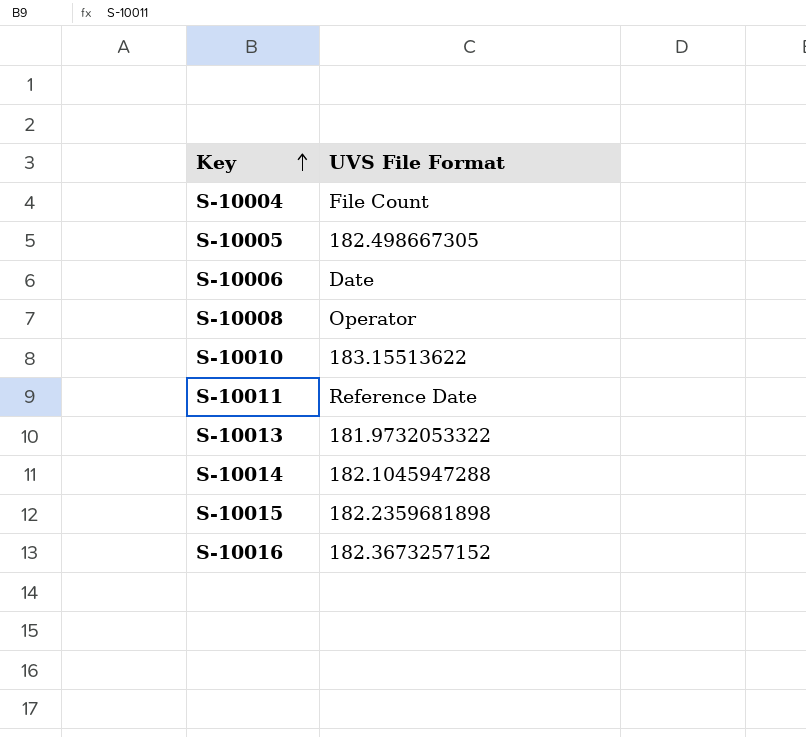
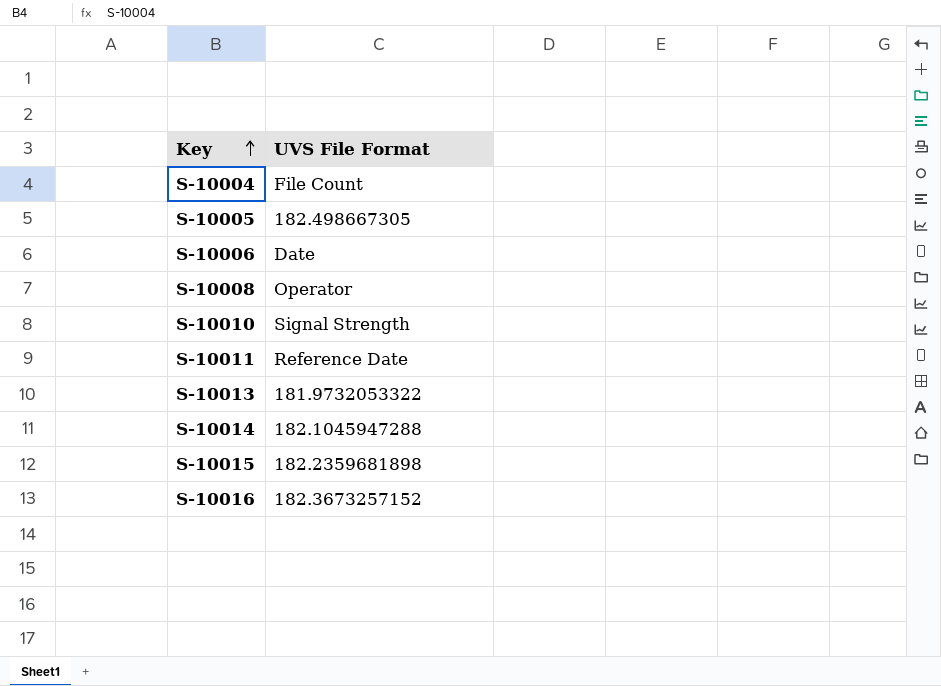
S-10010 | UVS File Format: 183.15513622 -> Signal Strength

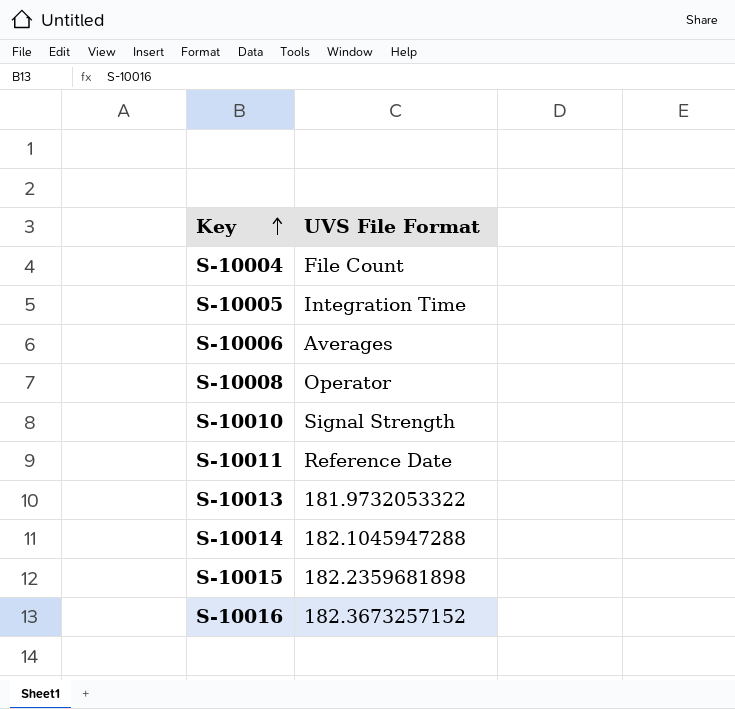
S-10005 | UVS File Format: 182.498667305 -> Integration Time
S-10006 | UVS File Format: Date -> Averages

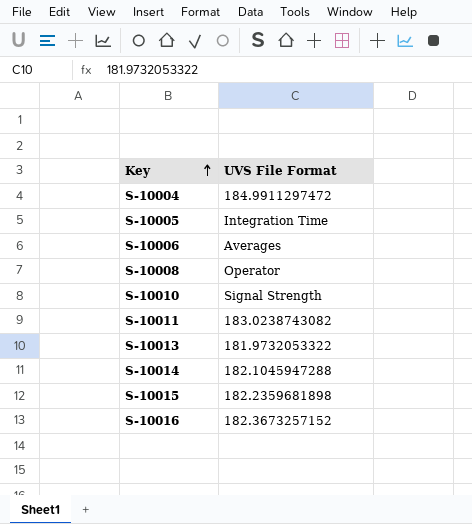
S-10004 | UVS File Format: File Count -> 184.9911297472
S-10011 | UVS File Format: Reference Date -> 183.0238743082

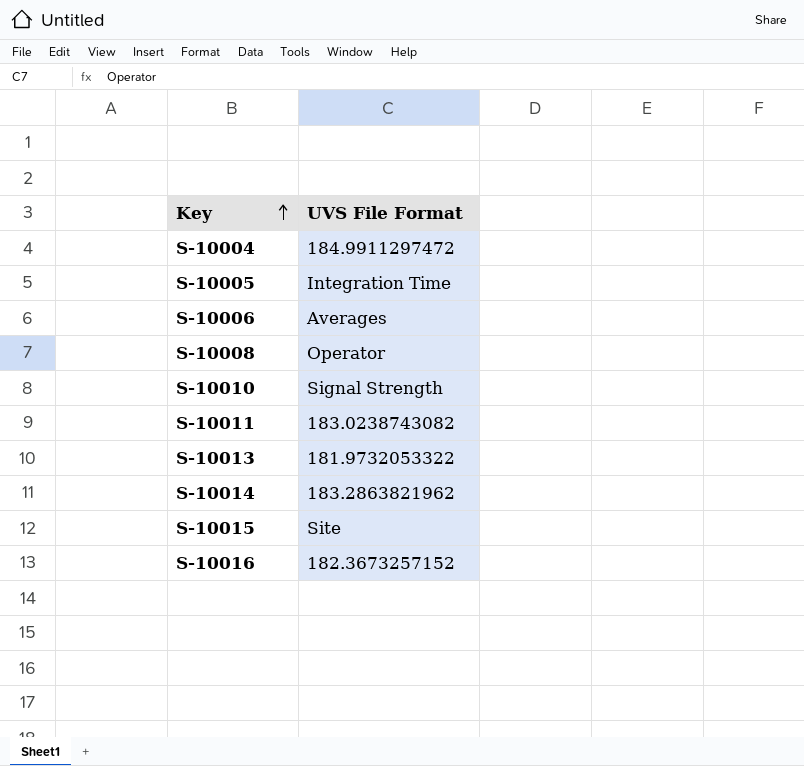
S-10014 | UVS File Format: 182.1045947288 -> 183.2863821962
S-10015 | UVS File Format: 182.2359681898 -> Site

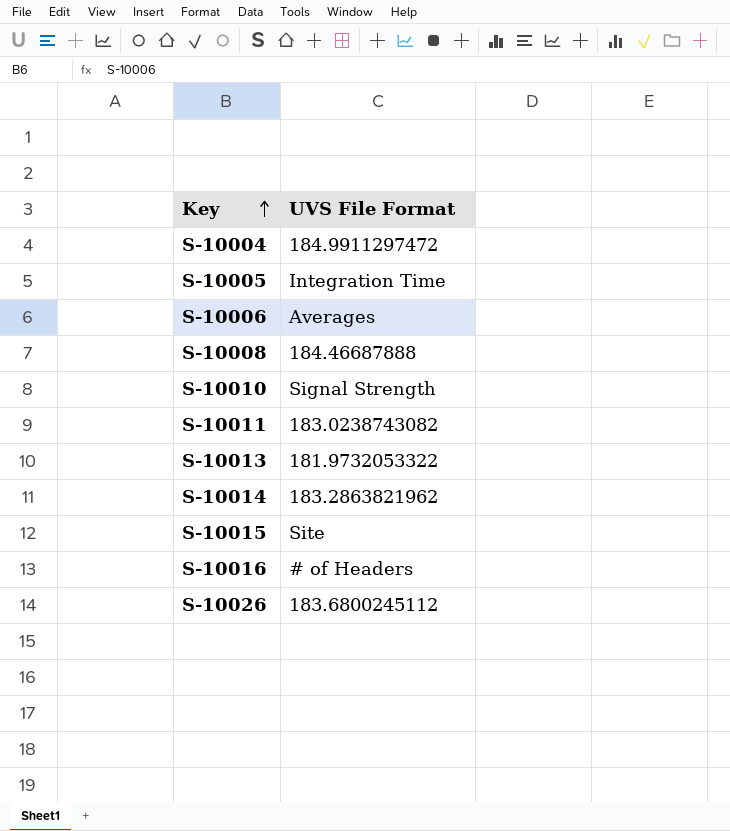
S-10008 | UVS File Format: Operator -> 184.46687888
S-10016 | UVS File Format: 182.3673257152 -> # of Headers
row S-10026: none -> 183.6800245112

